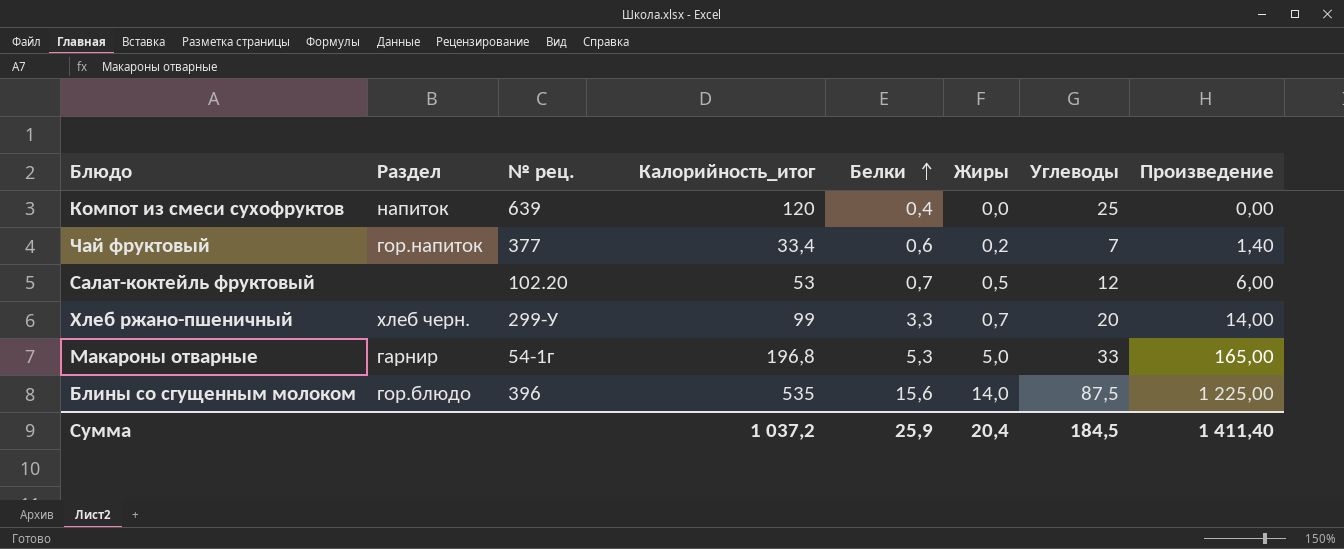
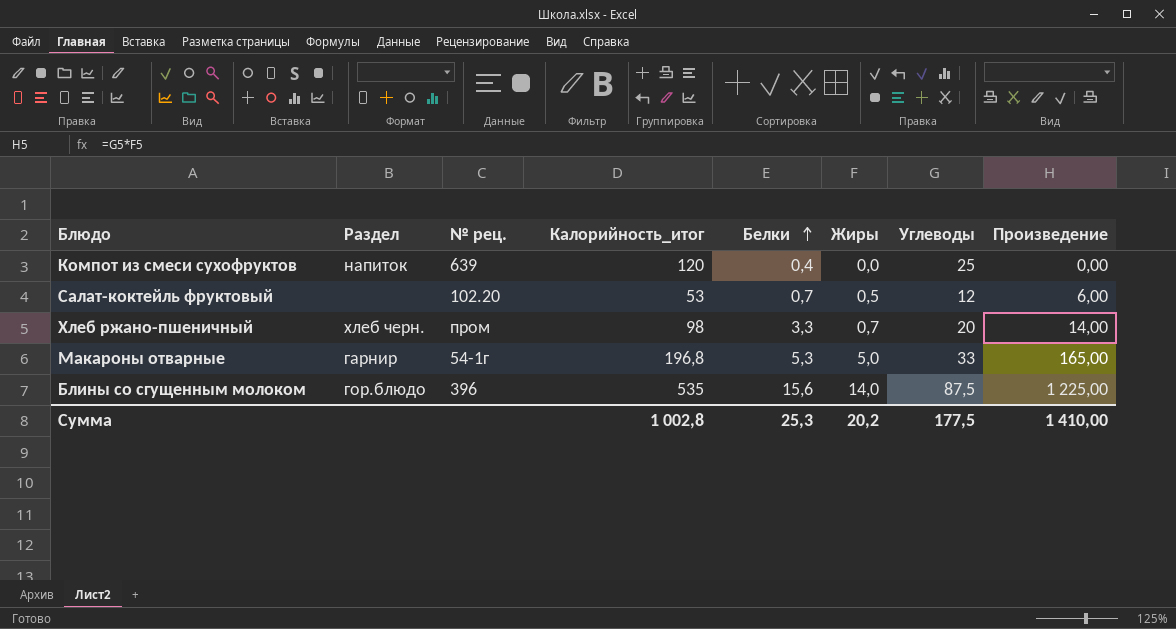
row Чай фруктовый: гор.напиток | 377 | 33,4 | 0,6 | 0,2 | 7 | 1,40 -> none
Хлеб ржано-пшеничный | № рец.: 299-У -> пром
Хлеб ржано-пшеничный | Калорийность_итог: 99 -> 98
Сумма | Калорийность_итог: 1 037,2 -> 1 002,8
Сумма | Белки: 25,9 -> 25,3
Сумма | Жиры: 20,4 -> 20,2
Сумма | Углеводы: 184,5 -> 177,5
Сумма | Произведение: 1 411,40 -> 1 410,00

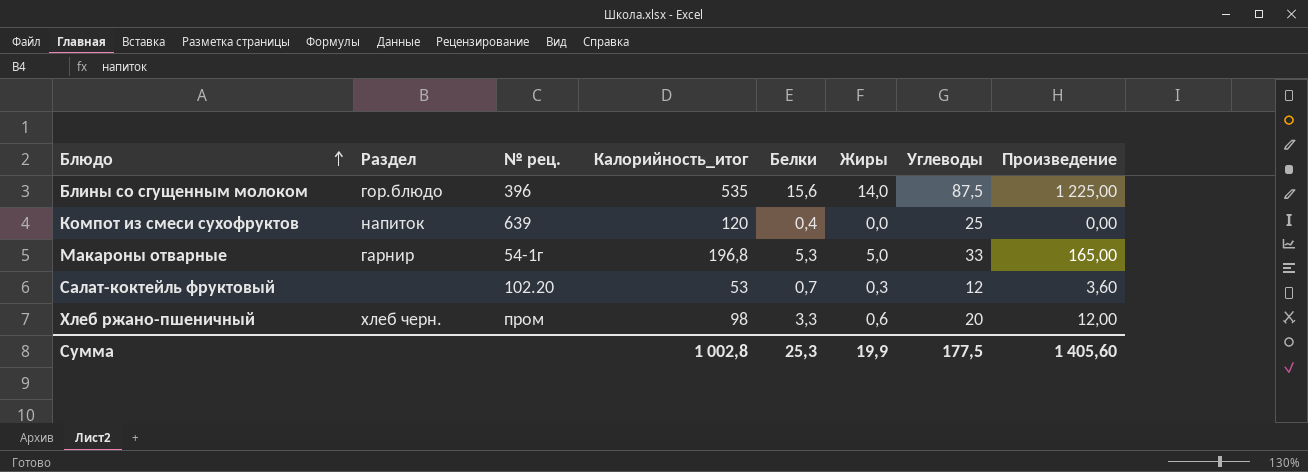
row order: Белки ascending -> Блюдо ascending
Салат-коктейль фруктовый | Жиры: 0,5 -> 0,3
Салат-коктейль фруктовый | Произведение: 6,00 -> 3,60
Хлеб ржано-пшеничный | Жиры: 0,7 -> 0,6
Хлеб ржано-пшеничный | Произведение: 14,00 -> 12,00
Сумма | Жиры: 20,2 -> 19,9
Сумма | Произведение: 1 410,00 -> 1 405,60

